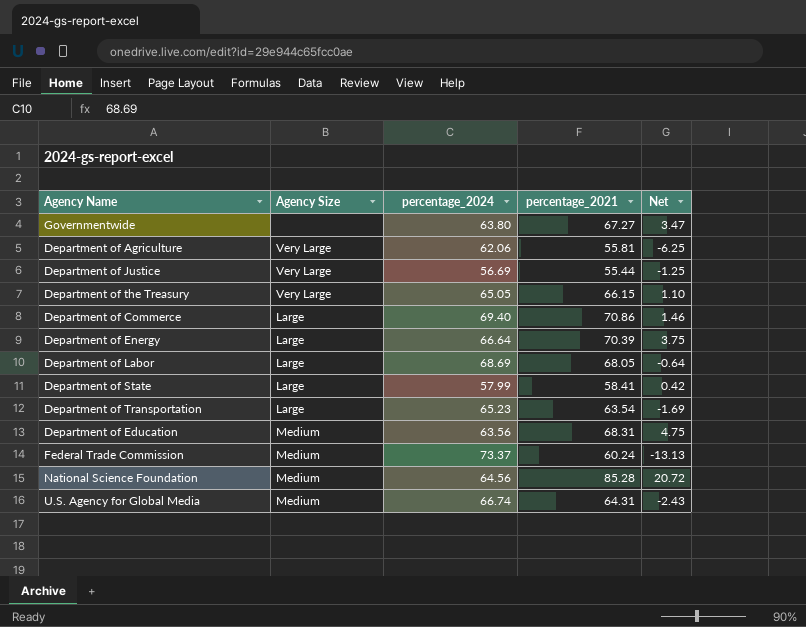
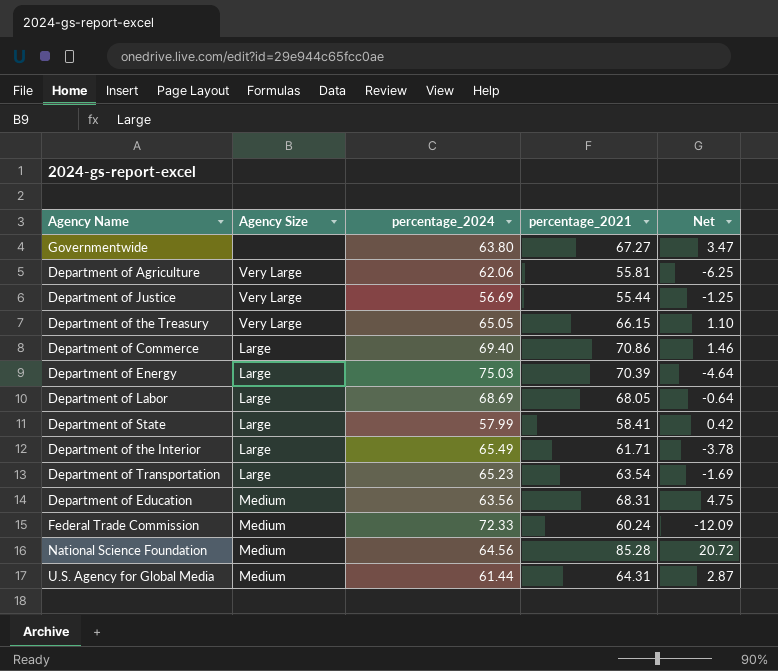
Department of Energy | percentage_2024: 66.64 -> 75.03
Department of Energy | Net: 3.75 -> -4.64
row Department of the Interior: none -> Large | 65.49 | 61.71 | -3.78
Federal Trade Commission | percentage_2024: 73.37 -> 72.33
Federal Trade Commission | Net: -13.13 -> -12.09
U.S. Agency for Global Media | percentage_2024: 66.74 -> 61.44
U.S. Agency for Global Media | Net: -2.43 -> 2.87

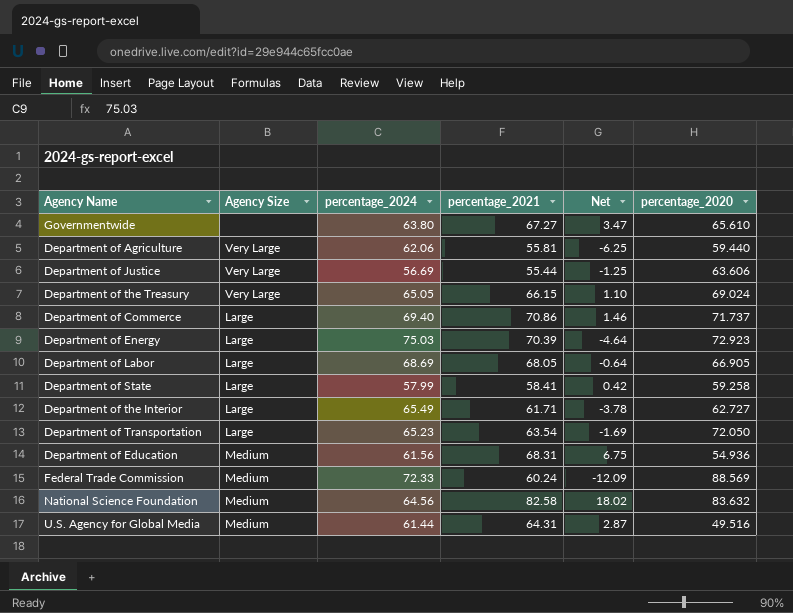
column percentage_2020 | position: none -> 6
Department of Education | percentage_2024: 63.56 -> 61.56
Department of Education | Net: 4.75 -> 6.75
National Science Foundation | percentage_2021: 85.28 -> 82.58
National Science Foundation | Net: 20.72 -> 18.02

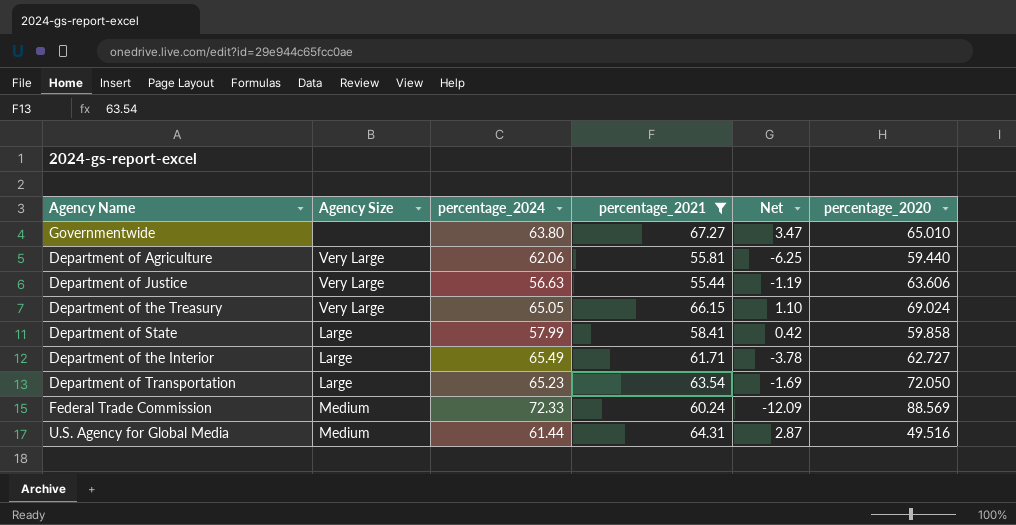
filter: none -> percentage_2021 <= 67.27
Governmentwide | percentage_2020: 65.610 -> 65.010
Department of Justice | percentage_2024: 56.69 -> 56.63
Department of Justice | Net: -1.25 -> -1.19
Department of State | percentage_2020: 59.258 -> 59.858

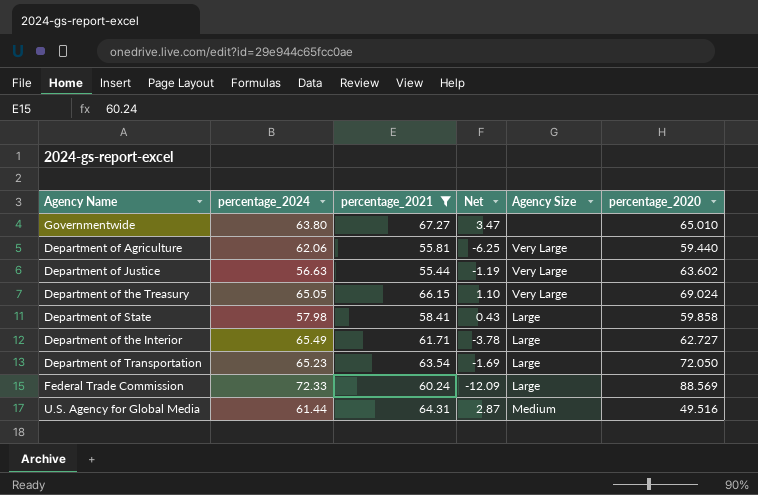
column Agency Size | position: 2 -> 5
Department of Justice | percentage_2020: 63.606 -> 63.602
Department of State | percentage_2024: 57.99 -> 57.98
Department of State | Net: 0.42 -> 0.43
Federal Trade Commission | Agency Size: Medium -> Large

